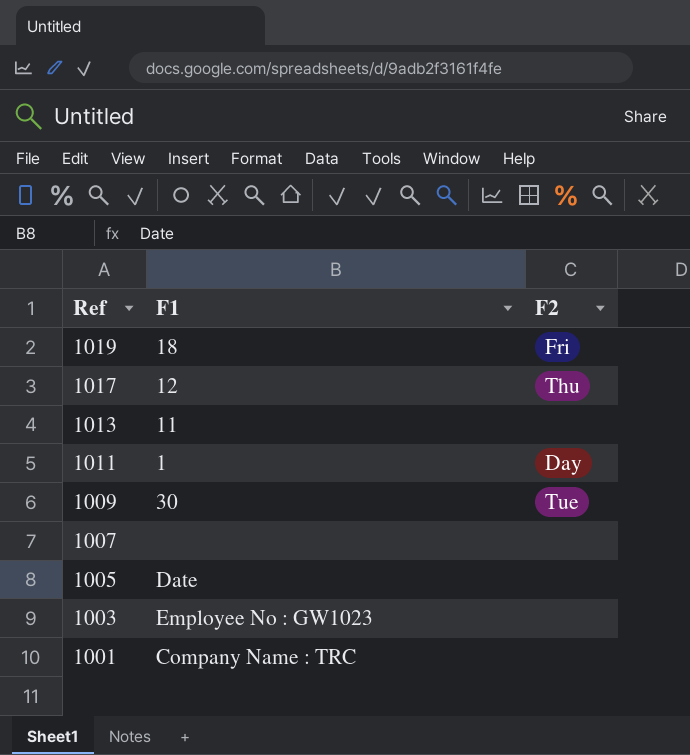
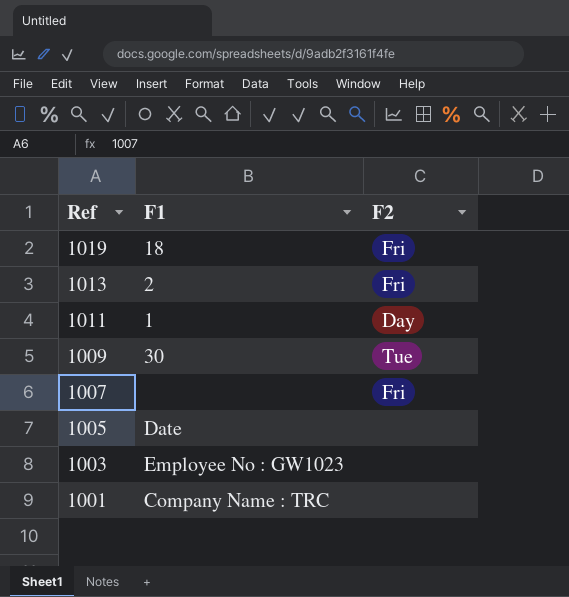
row 1017: 12 | Thu -> none
1013 | F1: 11 -> 2
1013 | F2: none -> Fri
1007 | F2: none -> Fri

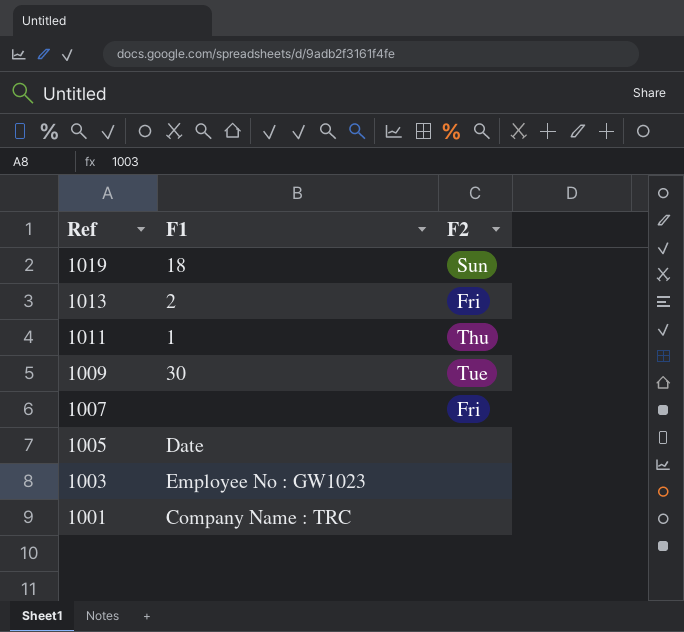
1019 | F2: Fri -> Sun
1011 | F2: Day -> Thu

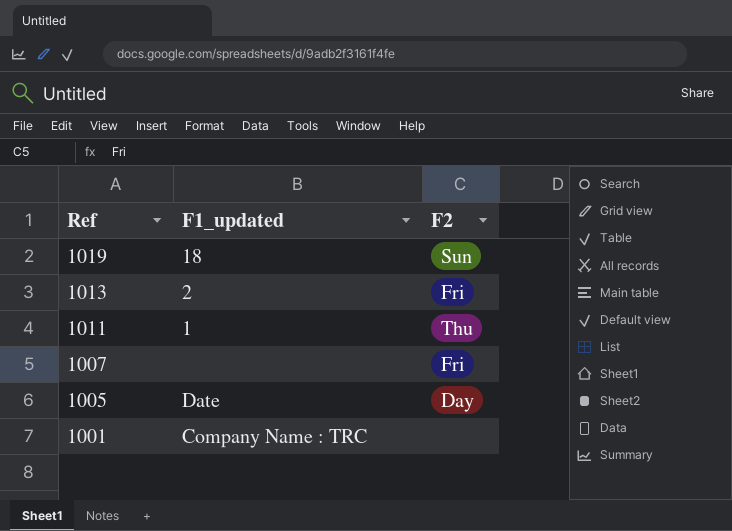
column name: F1 -> F1_updated
row 1009: 30 | Tue -> none
row 1003: Employee No : GW1023 | none -> none
1005 | F2: none -> Day

